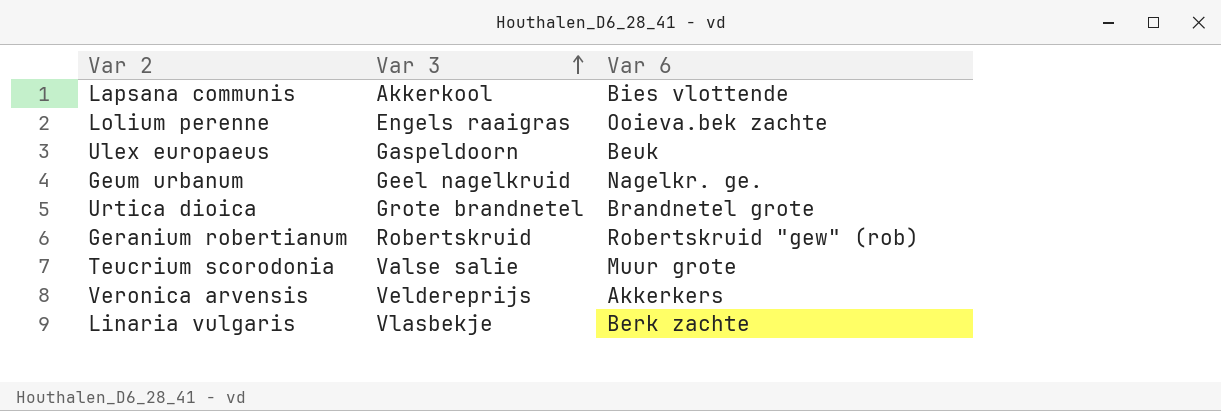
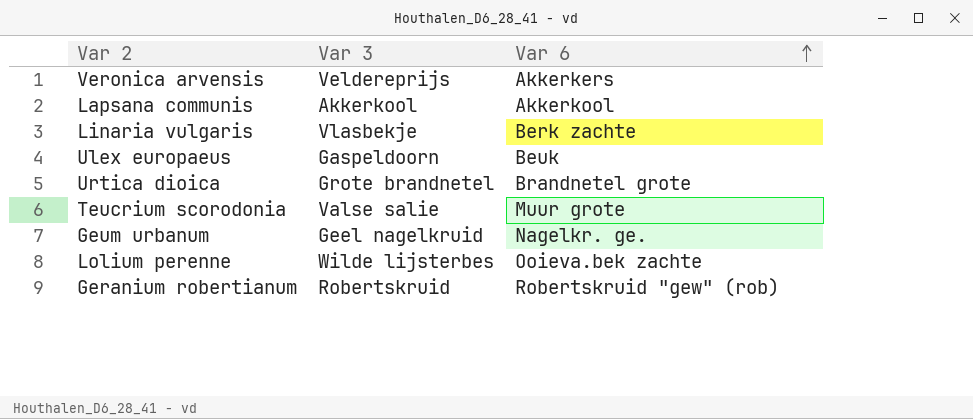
row order: Var 3 ascending -> Var 6 ascending
Lapsana communis | Var 6: Bies vlottende -> Akkerkool
Lolium perenne | Var 3: Engels raaigras -> Wilde lijsterbes

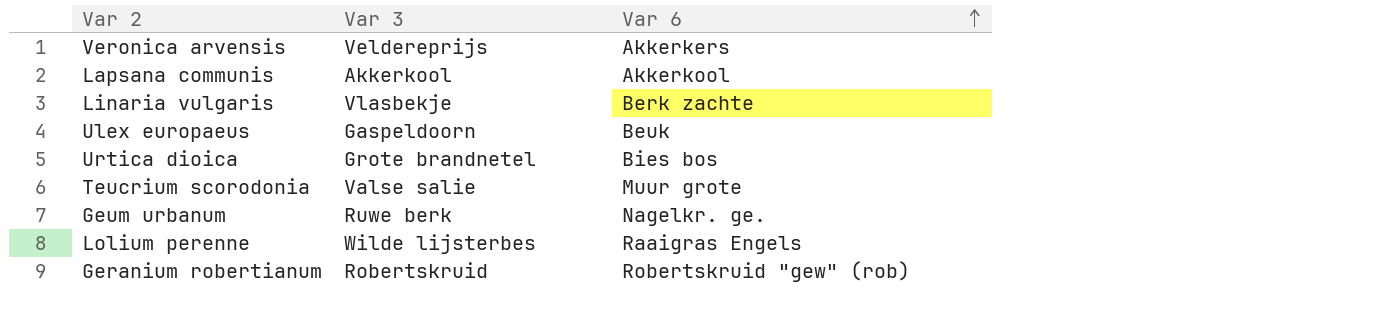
Urtica dioica | Var 6: Brandnetel grote -> Bies bos
Geum urbanum | Var 3: Geel nagelkruid -> Ruwe berk
Lolium perenne | Var 6: Ooieva.bek zachte -> Raaigras Engels

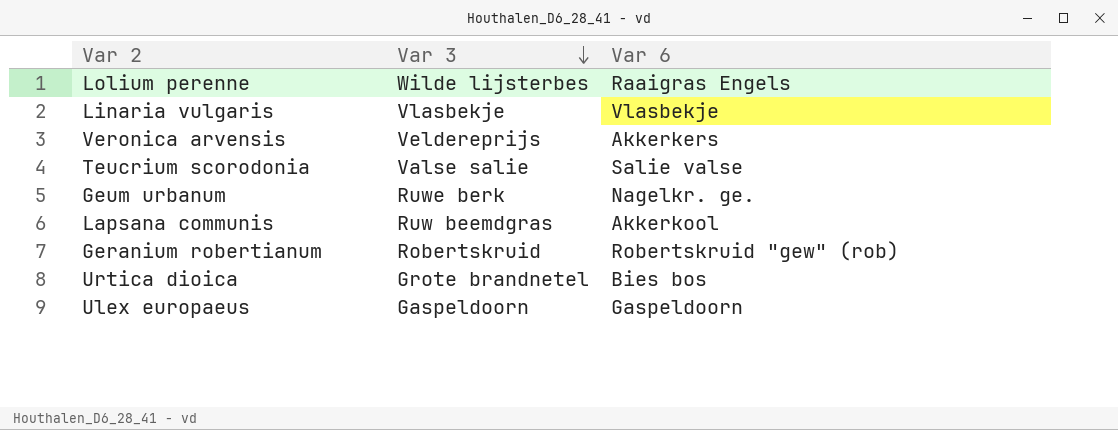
row order: Var 6 ascending -> Var 3 descending
Linaria vulgaris | Var 6: Berk zachte -> Vlasbekje
Teucrium scorodonia | Var 6: Muur grote -> Salie valse
Lapsana communis | Var 3: Akkerkool -> Ruw beemdgras
Ulex europaeus | Var 6: Beuk -> Gaspeldoorn

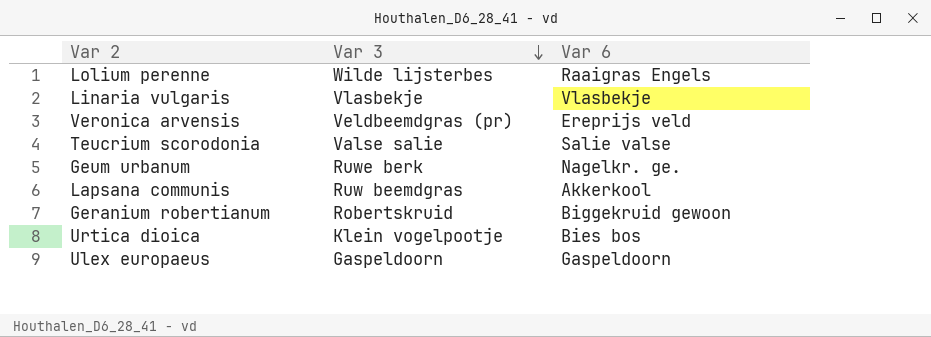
Veronica arvensis | Var 3: Veldereprijs -> Veldbeemdgras (pr)
Veronica arvensis | Var 6: Akkerkers -> Ereprijs veld
Geranium robertianum | Var 6: Robertskruid "gew" (rob) -> Biggekruid gewoon
Urtica dioica | Var 3: Grote brandnetel -> Klein vogelpootje

